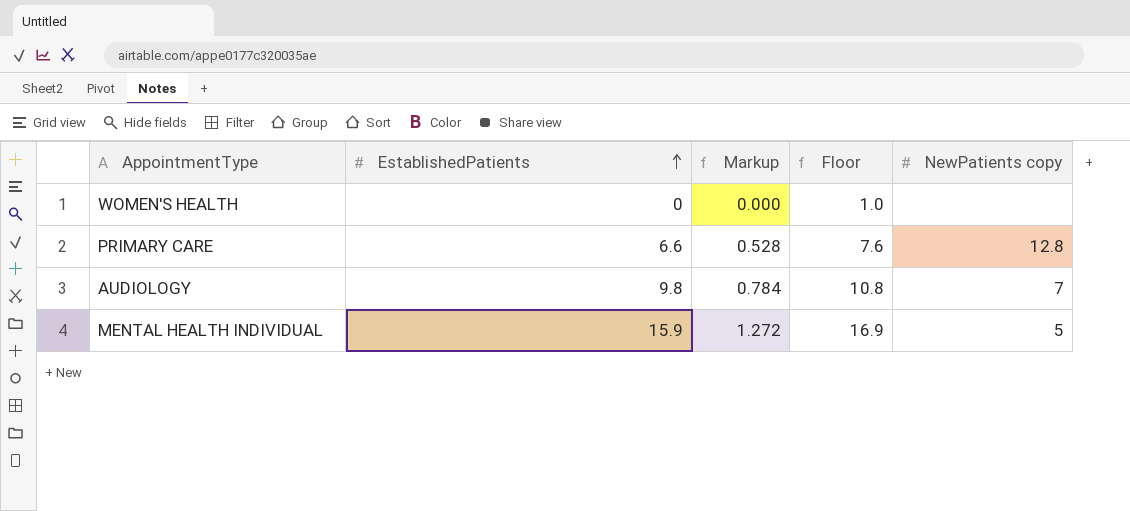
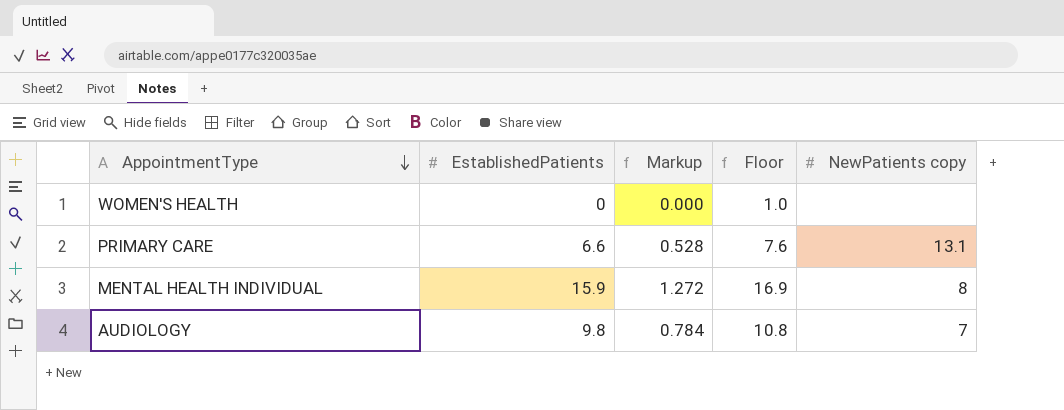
row order: EstablishedPatients ascending -> AppointmentType descending
PRIMARY CARE | NewPatients copy: 12.8 -> 13.1
MENTAL HEALTH INDIVIDUAL | NewPatients copy: 5 -> 8

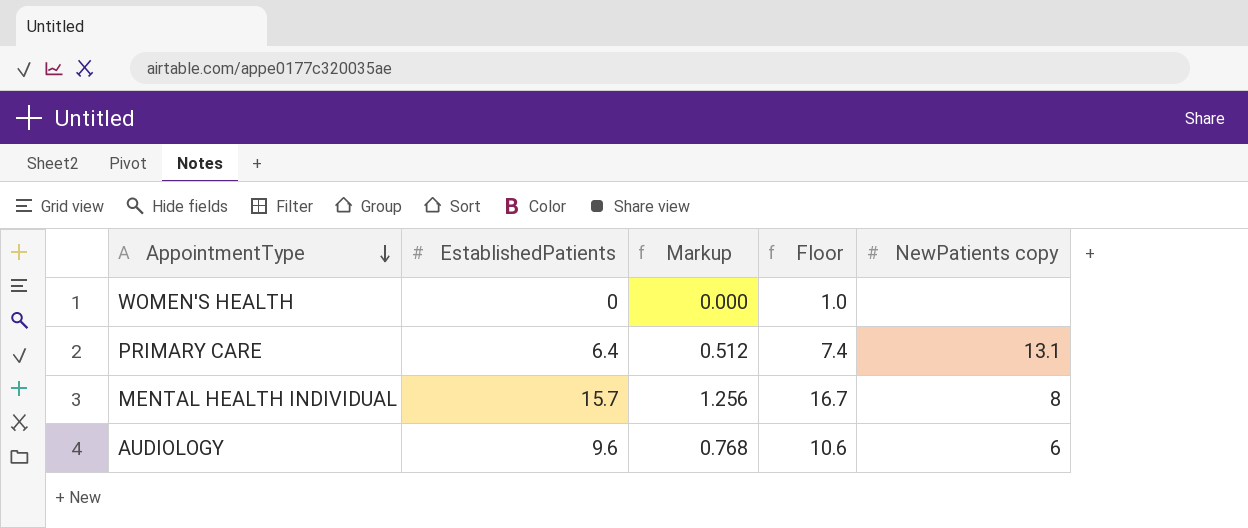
PRIMARY CARE | EstablishedPatients: 6.6 -> 6.4
PRIMARY CARE | Markup: 0.528 -> 0.512
PRIMARY CARE | Floor: 7.6 -> 7.4
MENTAL HEALTH INDIVIDUAL | EstablishedPatients: 15.9 -> 15.7
MENTAL HEALTH INDIVIDUAL | Markup: 1.272 -> 1.256
MENTAL HEALTH INDIVIDUAL | Floor: 16.9 -> 16.7
AUDIOLOGY | EstablishedPatients: 9.8 -> 9.6
AUDIOLOGY | Markup: 0.784 -> 0.768
AUDIOLOGY | Floor: 10.8 -> 10.6
AUDIOLOGY | NewPatients copy: 7 -> 6

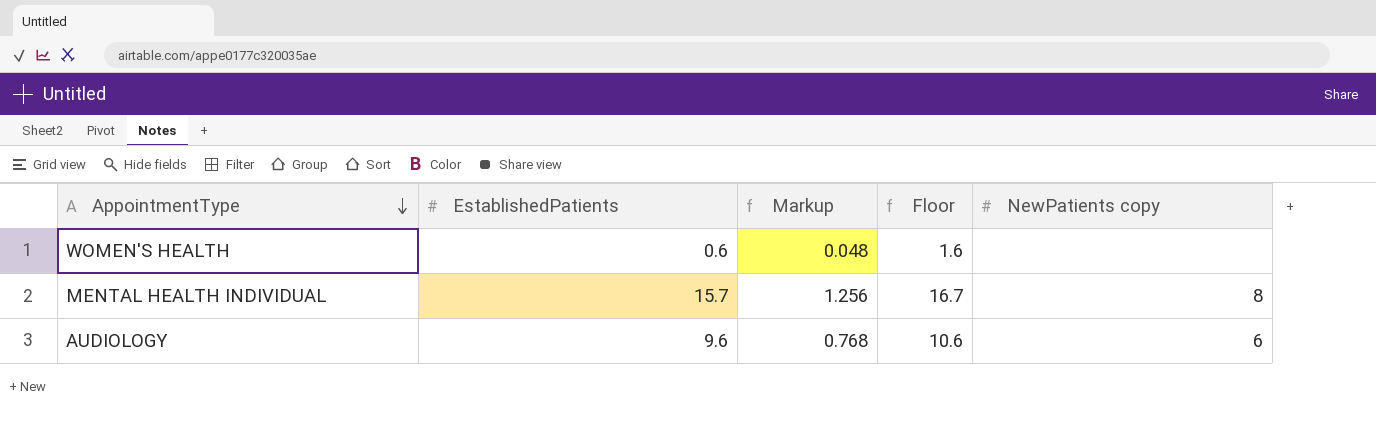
row PRIMARY CARE: 6.4 | 0.512 | 7.4 | 13.1 -> none
WOMEN'S HEALTH | EstablishedPatients: 0 -> 0.6
WOMEN'S HEALTH | Markup: 0.000 -> 0.048
WOMEN'S HEALTH | Floor: 1.0 -> 1.6

